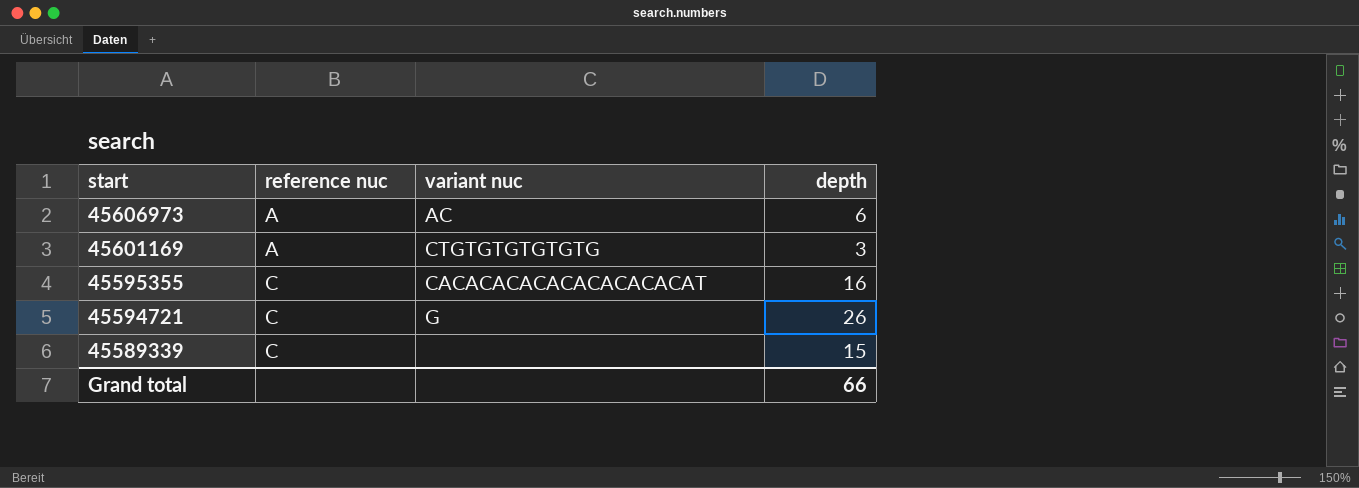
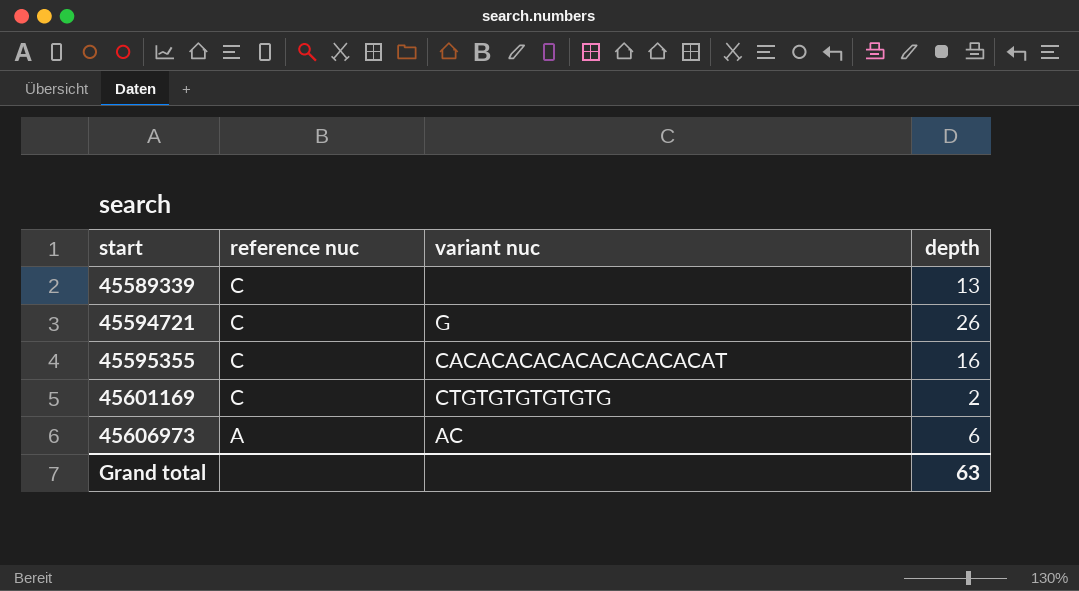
row order: start descending -> start ascending
45589339 | depth: 15 -> 13
45601169 | reference nuc: A -> C
45601169 | depth: 3 -> 2
Grand total | depth: 66 -> 63

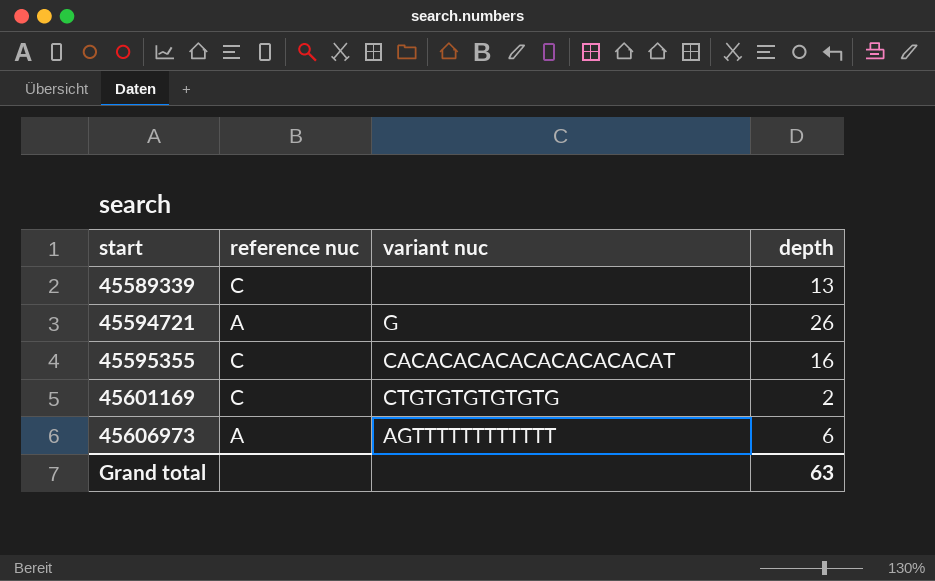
45594721 | reference nuc: C -> A
45606973 | variant nuc: AC -> AGTTTTTTTTTTTT

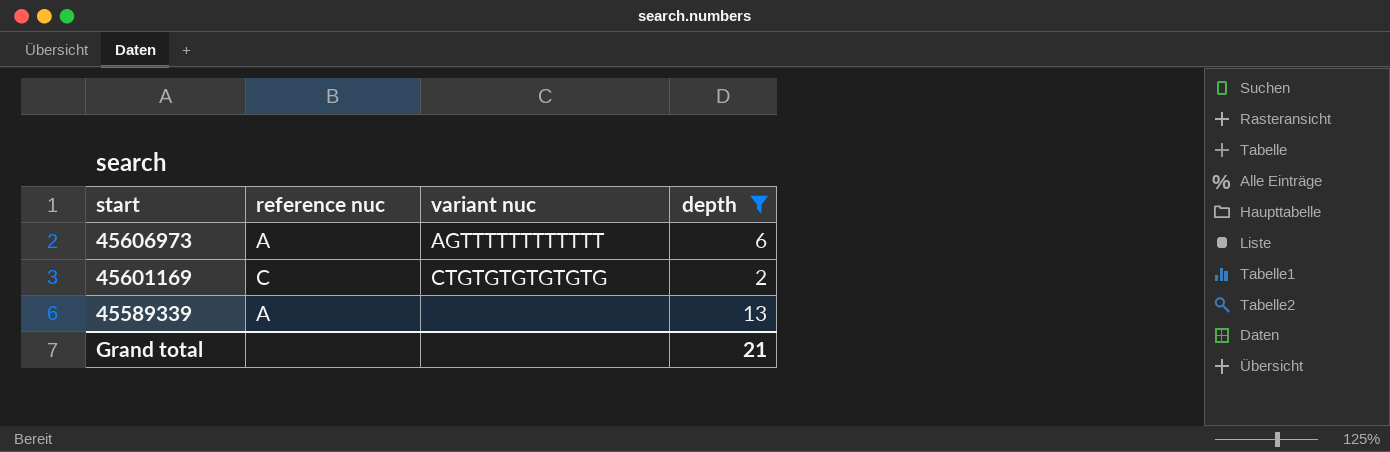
filter: none -> depth <= 13
row order: start ascending -> start descending
45589339 | reference nuc: C -> A
Grand total | depth: 63 -> 21

